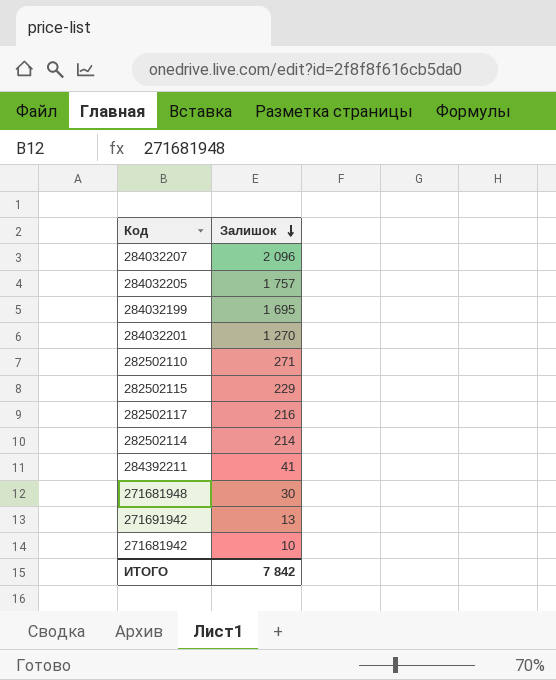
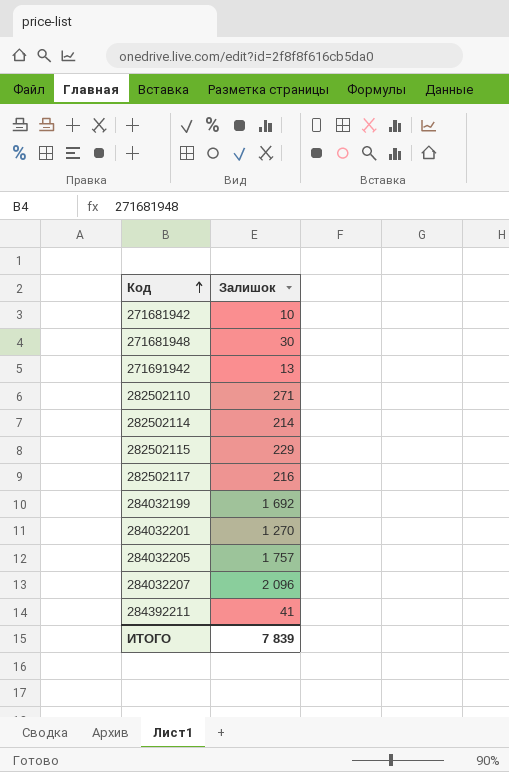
row order: Залишок descending -> Код ascending
284032199 | Залишок: 1 695 -> 1 692
ИТОГО | Залишок: 7 842 -> 7 839

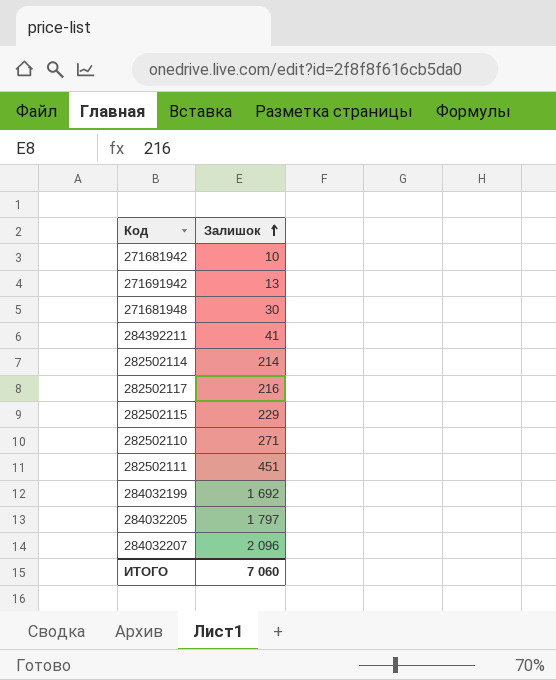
row order: Код ascending -> Залишок ascending
row 284032201: 1 270 -> none
row 282502111: none -> 451
284032205 | Залишок: 1 757 -> 1 797
ИТОГО | Залишок: 7 839 -> 7 060

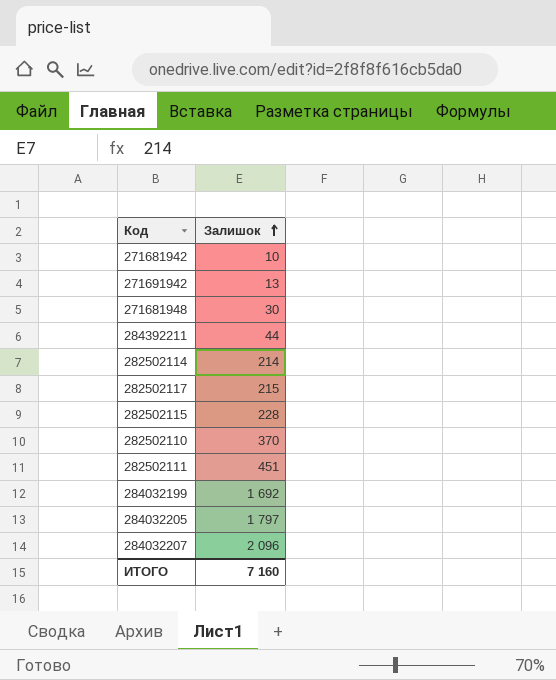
284392211 | Залишок: 41 -> 44
282502117 | Залишок: 216 -> 215
282502115 | Залишок: 229 -> 228
282502110 | Залишок: 271 -> 370
ИТОГО | Залишок: 7 060 -> 7 160

